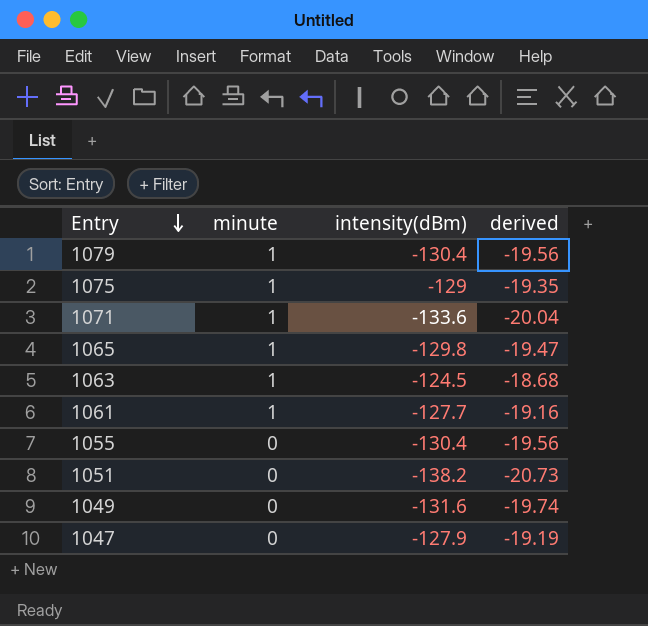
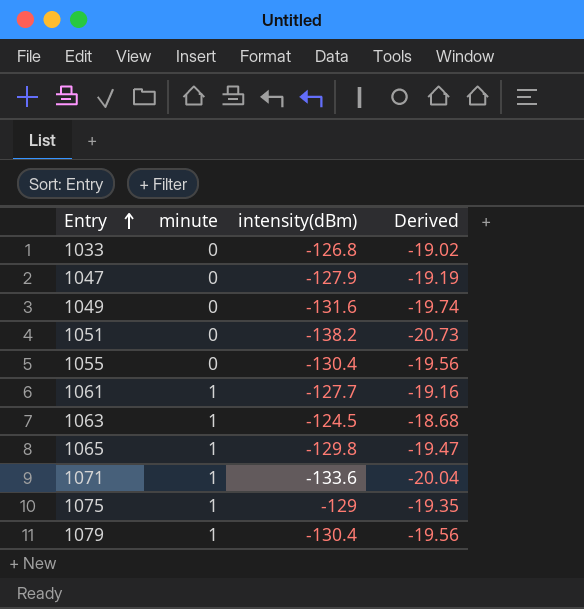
row order: Entry descending -> Entry ascending
column name: derived -> Derived
row 1033: none -> 0 | -126.8 | -19.02

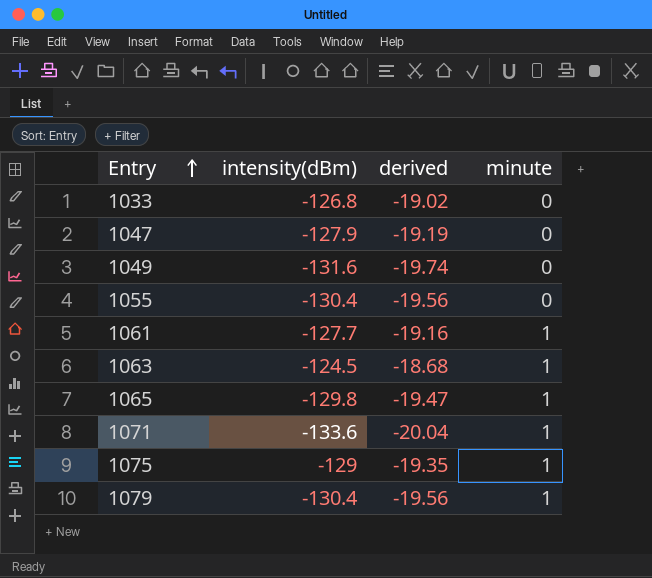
column name: Derived -> derived
column minute | position: 2 -> 4
row 1051: 0 | -138.2 | -20.73 -> none

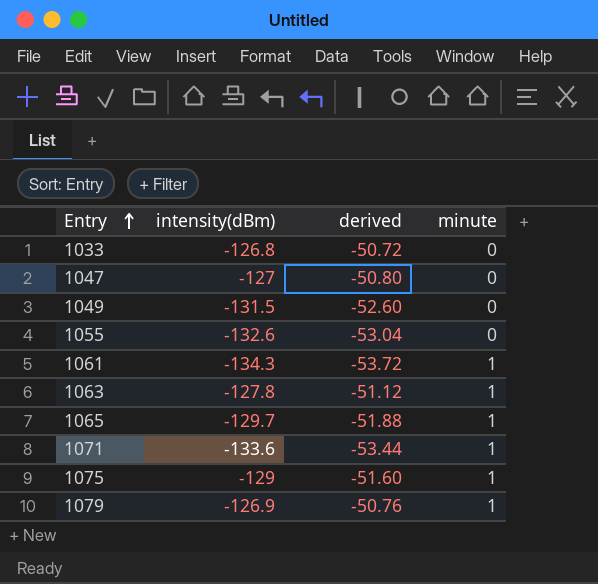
column derived | formula: [intensity(dBm)] * 0.15 -> [intensity(dBm)] * 0.4
1047 | intensity(dBm): -127.9 -> -127
1049 | intensity(dBm): -131.6 -> -131.5
1055 | intensity(dBm): -130.4 -> -132.6
1061 | intensity(dBm): -127.7 -> -134.3
1063 | intensity(dBm): -124.5 -> -127.8
1065 | intensity(dBm): -129.8 -> -129.7
1079 | intensity(dBm): -130.4 -> -126.9

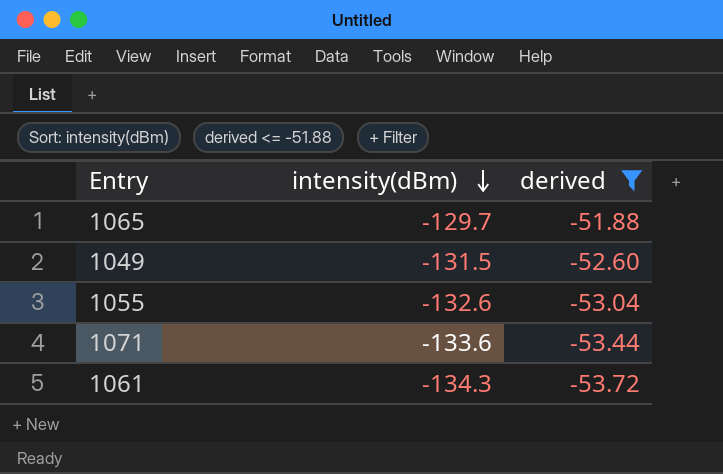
filter: none -> derived <= -51.88
row order: Entry ascending -> intensity(dBm) descending
column minute | position: 4 -> none

